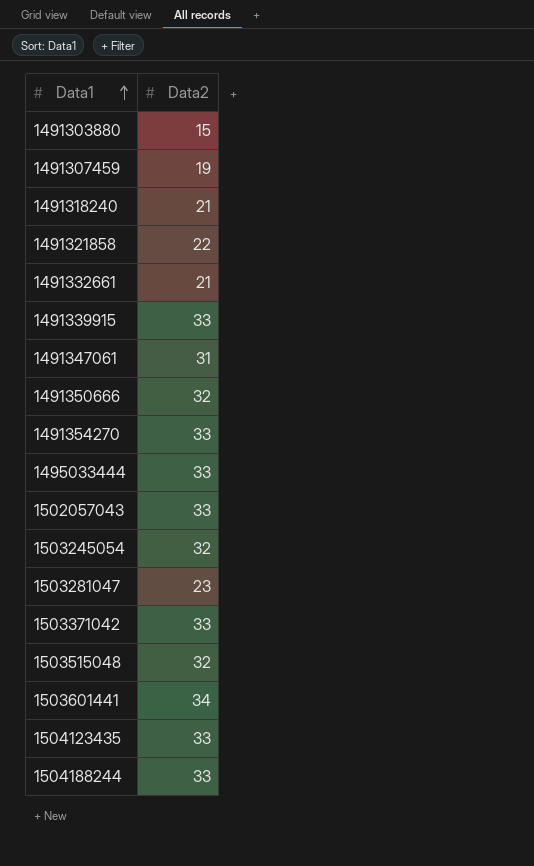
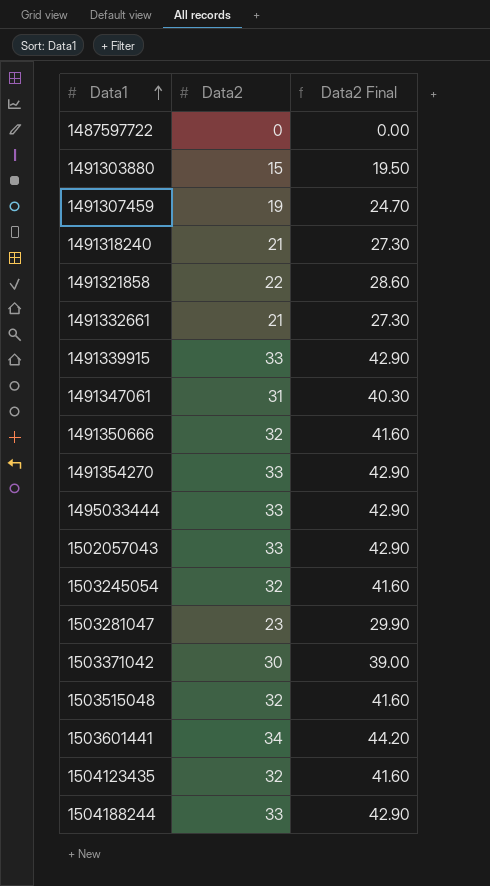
column Data2 Final | formula: none -> [Data2] * 1.3
row 1487597722: none -> 0 | 0.00
1503371042 | Data2: 33 -> 30
1504123435 | Data2: 33 -> 32

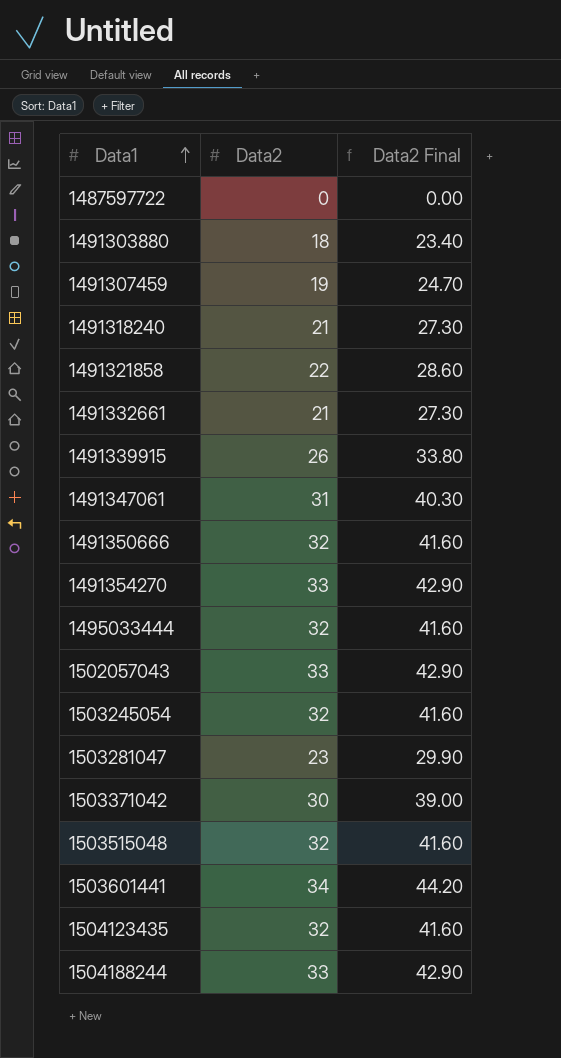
1491303880 | Data2: 15 -> 18
1491303880 | Data2 Final: 19.50 -> 23.40
1491339915 | Data2: 33 -> 26
1491339915 | Data2 Final: 42.90 -> 33.80
1495033444 | Data2: 33 -> 32
1495033444 | Data2 Final: 42.90 -> 41.60

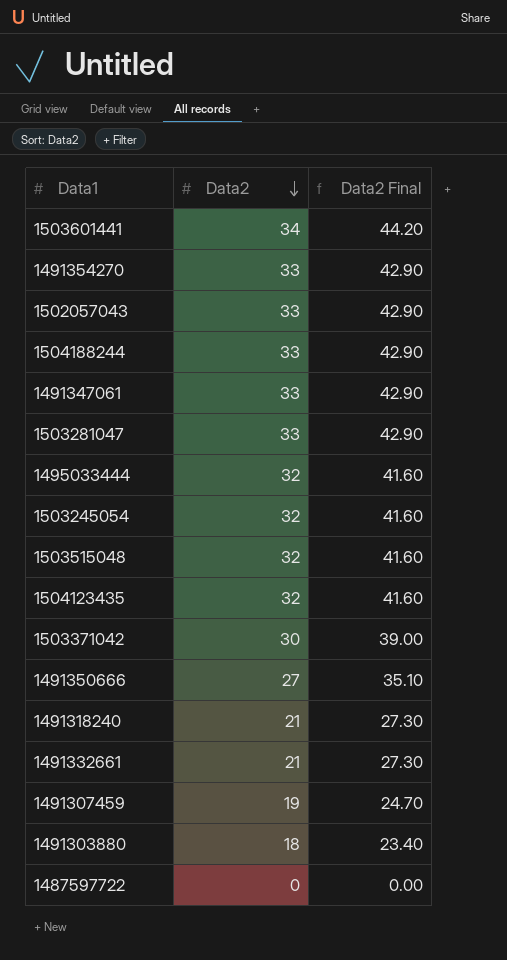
row order: Data1 ascending -> Data2 descending
row 1491321858: 22 | 28.60 -> none
row 1491339915: 26 | 33.80 -> none
1491347061 | Data2: 31 -> 33
1491347061 | Data2 Final: 40.30 -> 42.90
1503281047 | Data2: 23 -> 33
1503281047 | Data2 Final: 29.90 -> 42.90
1491350666 | Data2: 32 -> 27
1491350666 | Data2 Final: 41.60 -> 35.10

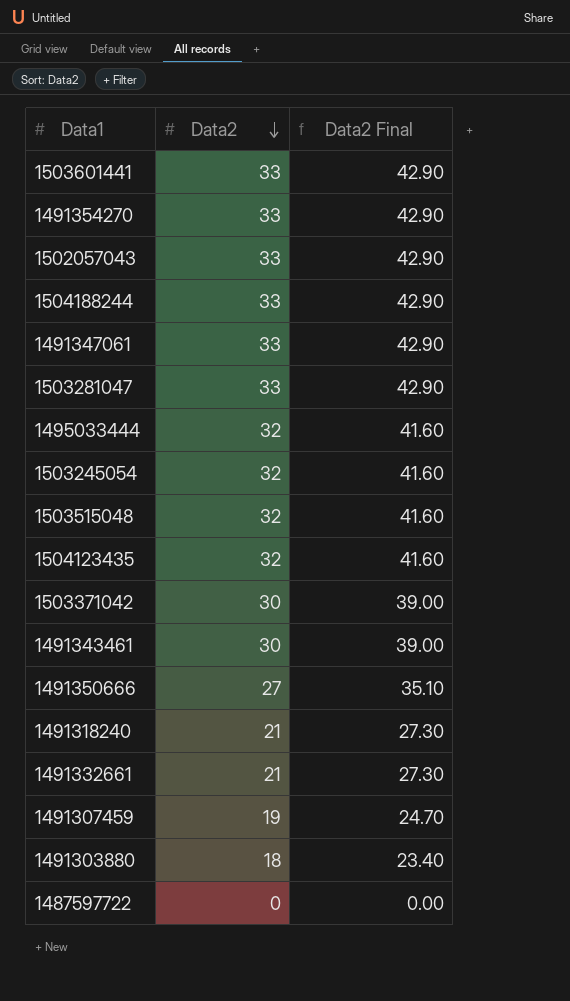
1503601441 | Data2: 34 -> 33
1503601441 | Data2 Final: 44.20 -> 42.90
row 1491343461: none -> 30 | 39.00

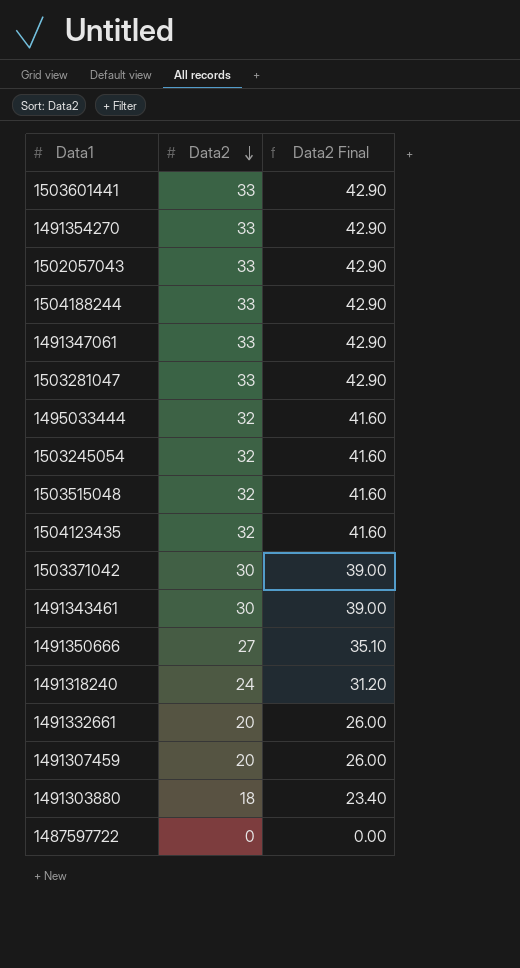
1491318240 | Data2: 21 -> 24
1491318240 | Data2 Final: 27.30 -> 31.20
1491332661 | Data2: 21 -> 20
1491332661 | Data2 Final: 27.30 -> 26.00
1491307459 | Data2: 19 -> 20
1491307459 | Data2 Final: 24.70 -> 26.00

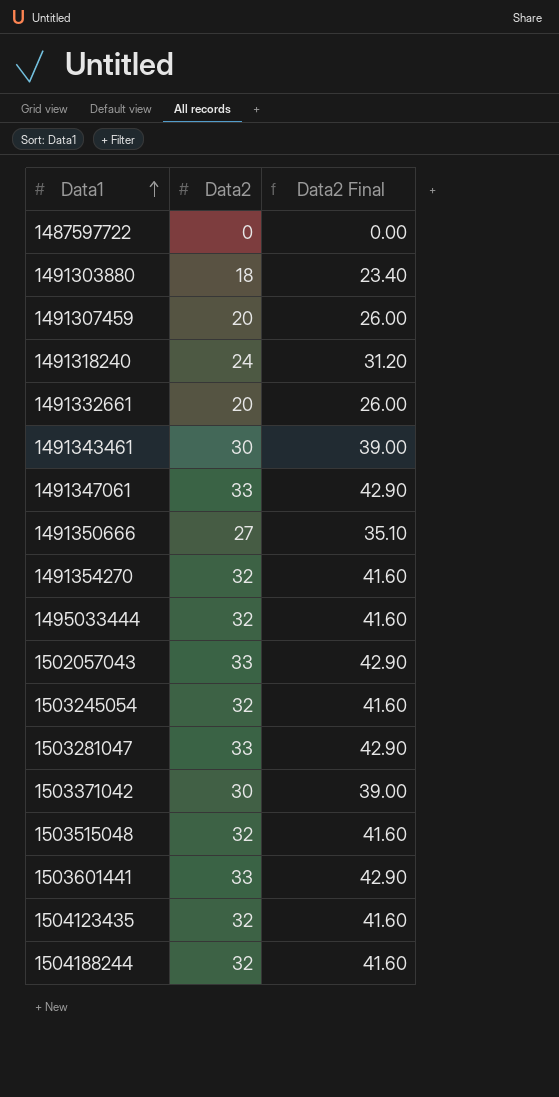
row order: Data2 descending -> Data1 ascending
1491354270 | Data2: 33 -> 32
1491354270 | Data2 Final: 42.90 -> 41.60
1504188244 | Data2: 33 -> 32
1504188244 | Data2 Final: 42.90 -> 41.60

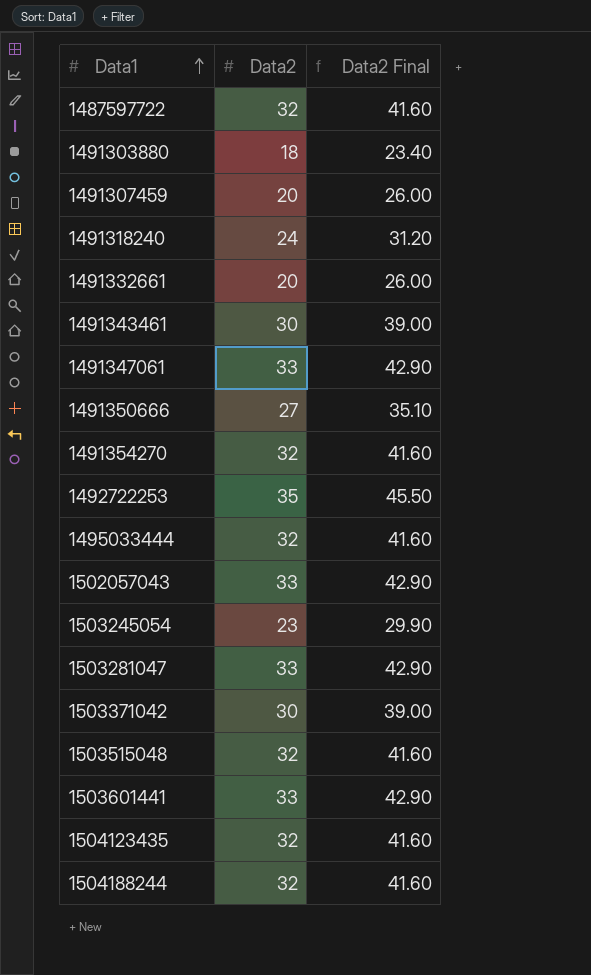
1487597722 | Data2: 0 -> 32
1487597722 | Data2 Final: 0.00 -> 41.60
row 1492722253: none -> 35 | 45.50
1503245054 | Data2: 32 -> 23
1503245054 | Data2 Final: 41.60 -> 29.90

